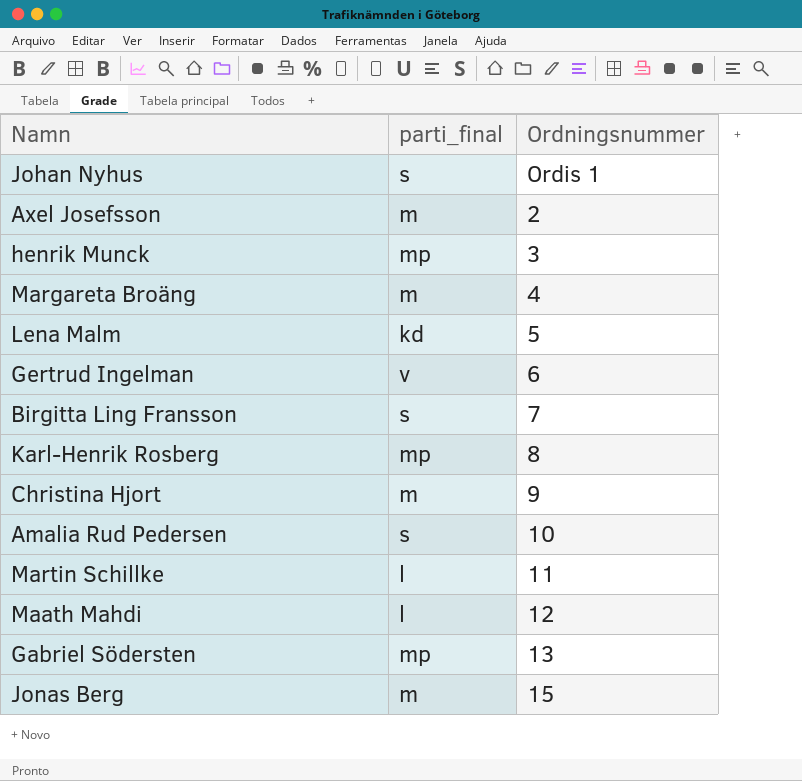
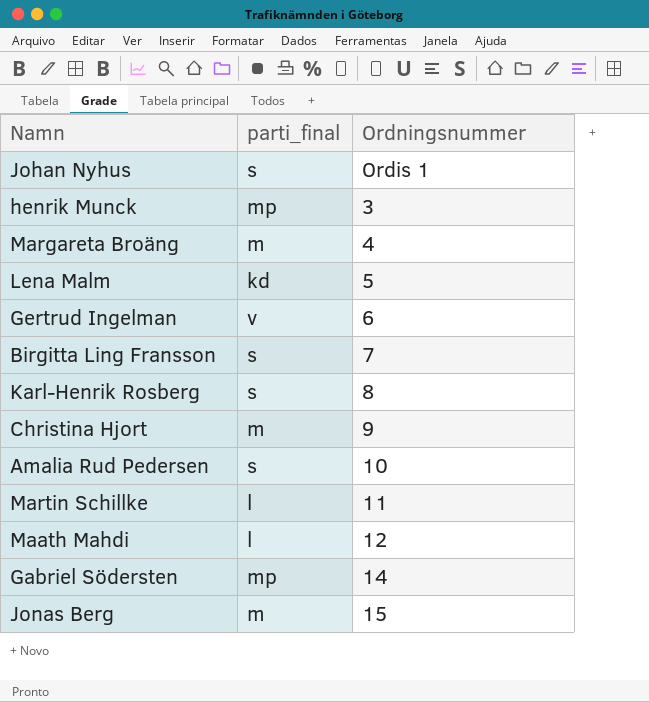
row Axel Josefsson: m | 2 -> none
Karl-Henrik Rosberg | parti_final: mp -> s
Gabriel Södersten | Ordningsnummer: 13 -> 14

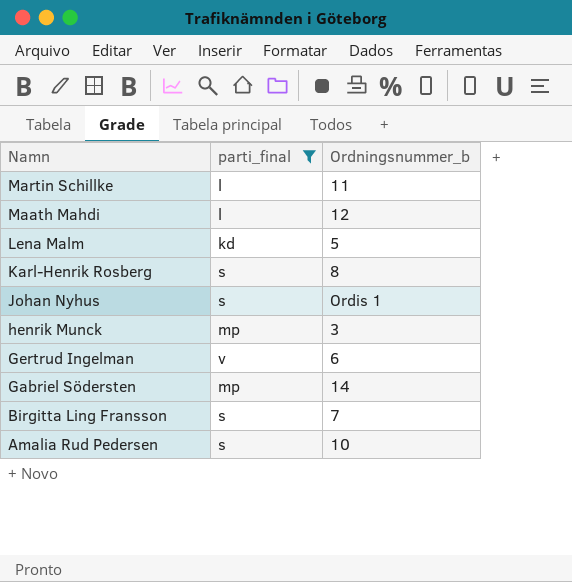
filter: none -> parti_final != m
row order: none -> Namn descending
column name: Ordningsnummer -> Ordningsnummer_b

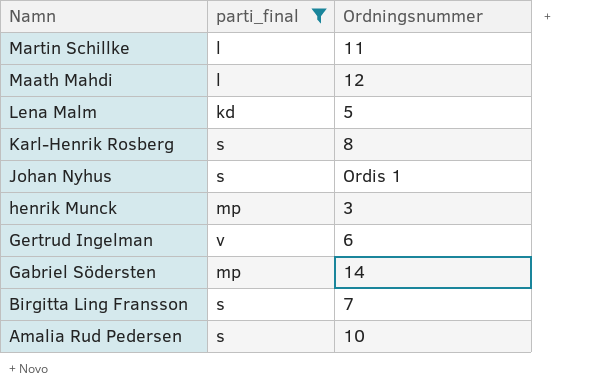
column name: Ordningsnummer_b -> Ordningsnummer

